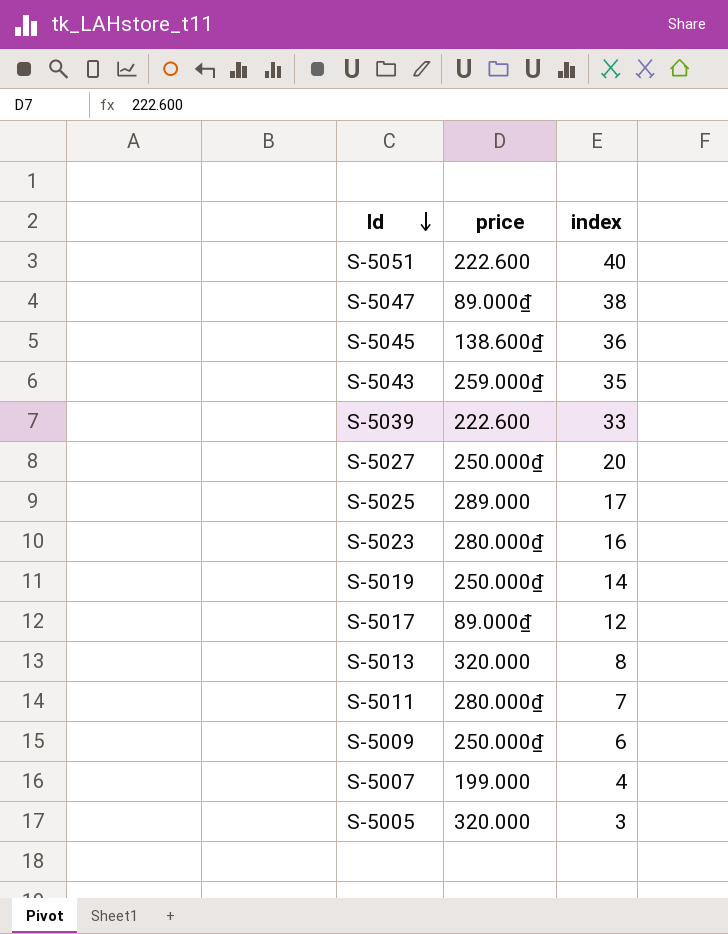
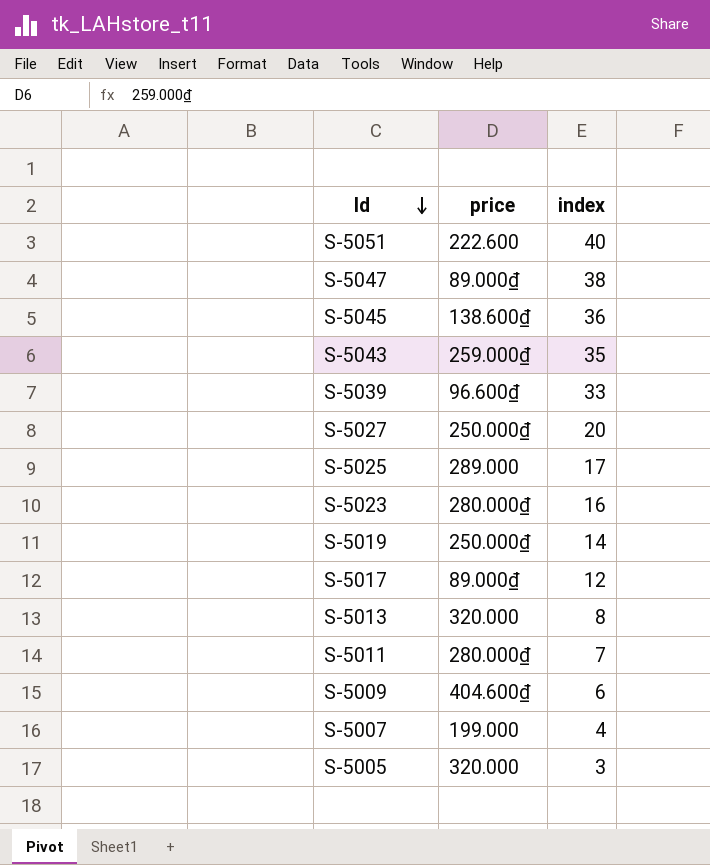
S-5039 | price: 222.600 -> 96.600₫
S-5009 | price: 250.000₫ -> 404.600₫

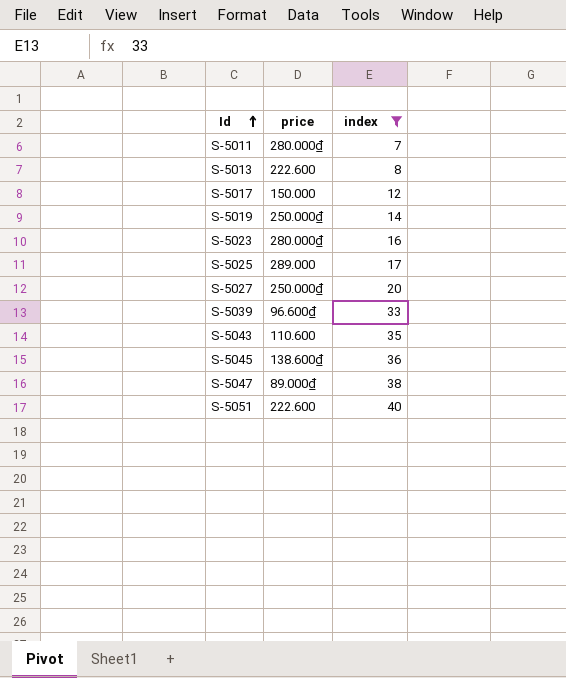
filter: none -> index >= 7
row order: Id descending -> Id ascending
S-5013 | price: 320.000 -> 222.600
S-5017 | price: 89.000₫ -> 150.000
S-5043 | price: 259.000₫ -> 110.600

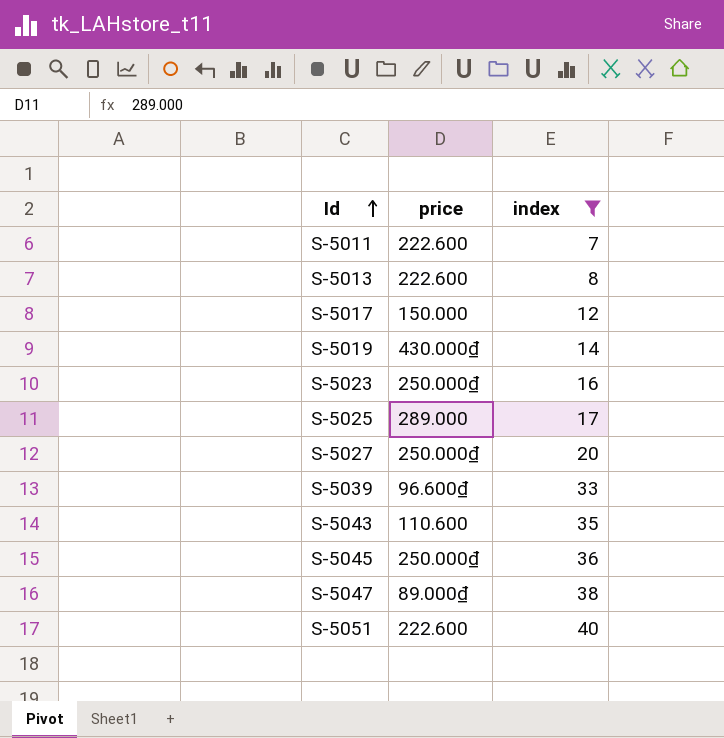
S-5011 | price: 280.000₫ -> 222.600
S-5019 | price: 250.000₫ -> 430.000₫
S-5023 | price: 280.000₫ -> 250.000₫
S-5045 | price: 138.600₫ -> 250.000₫

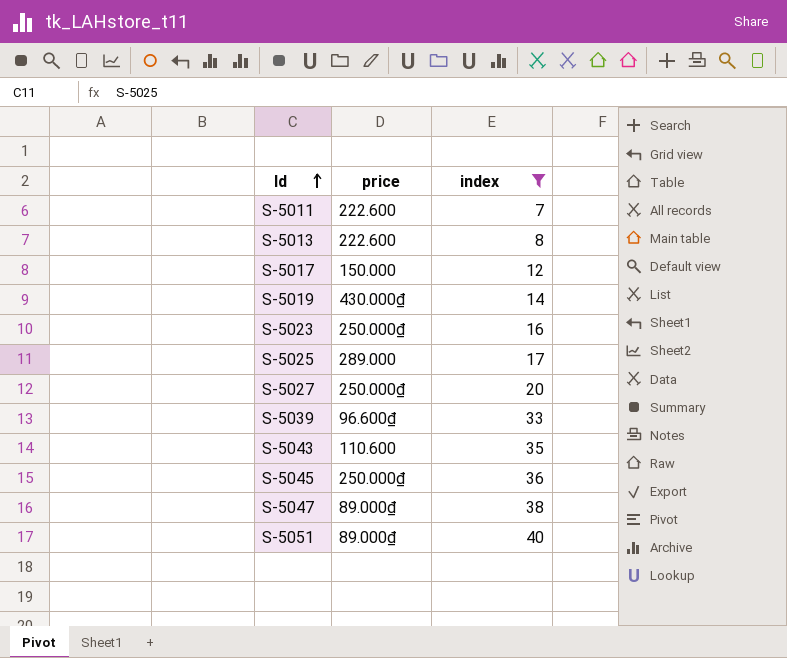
S-5051 | price: 222.600 -> 89.000₫

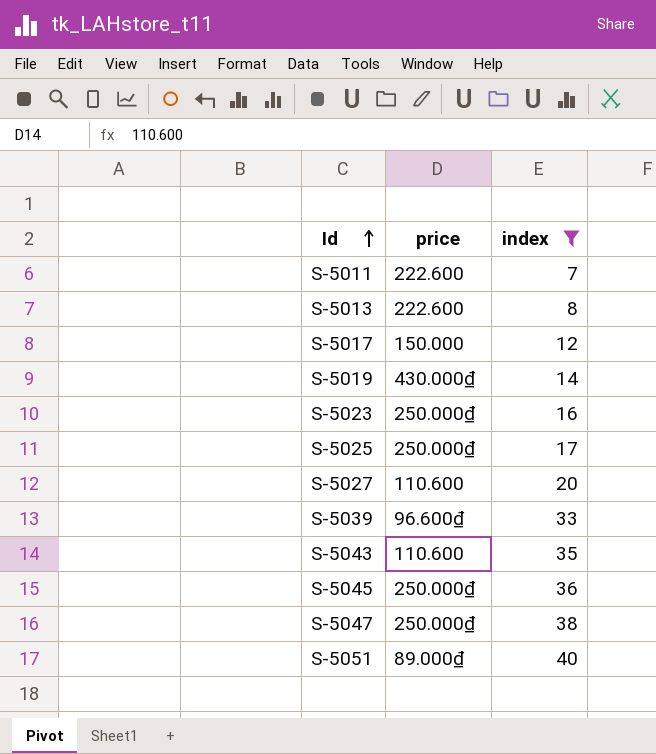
S-5025 | price: 289.000 -> 250.000₫
S-5027 | price: 250.000₫ -> 110.600
S-5047 | price: 89.000₫ -> 250.000₫

